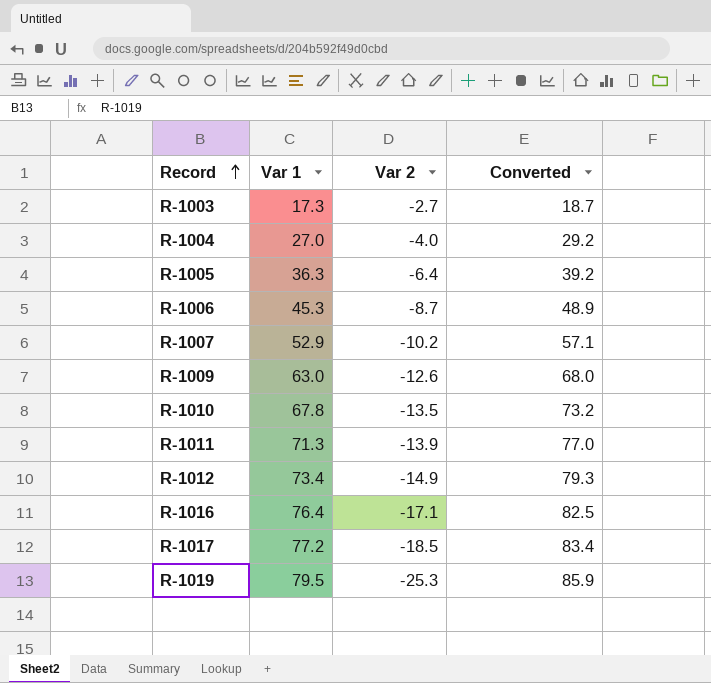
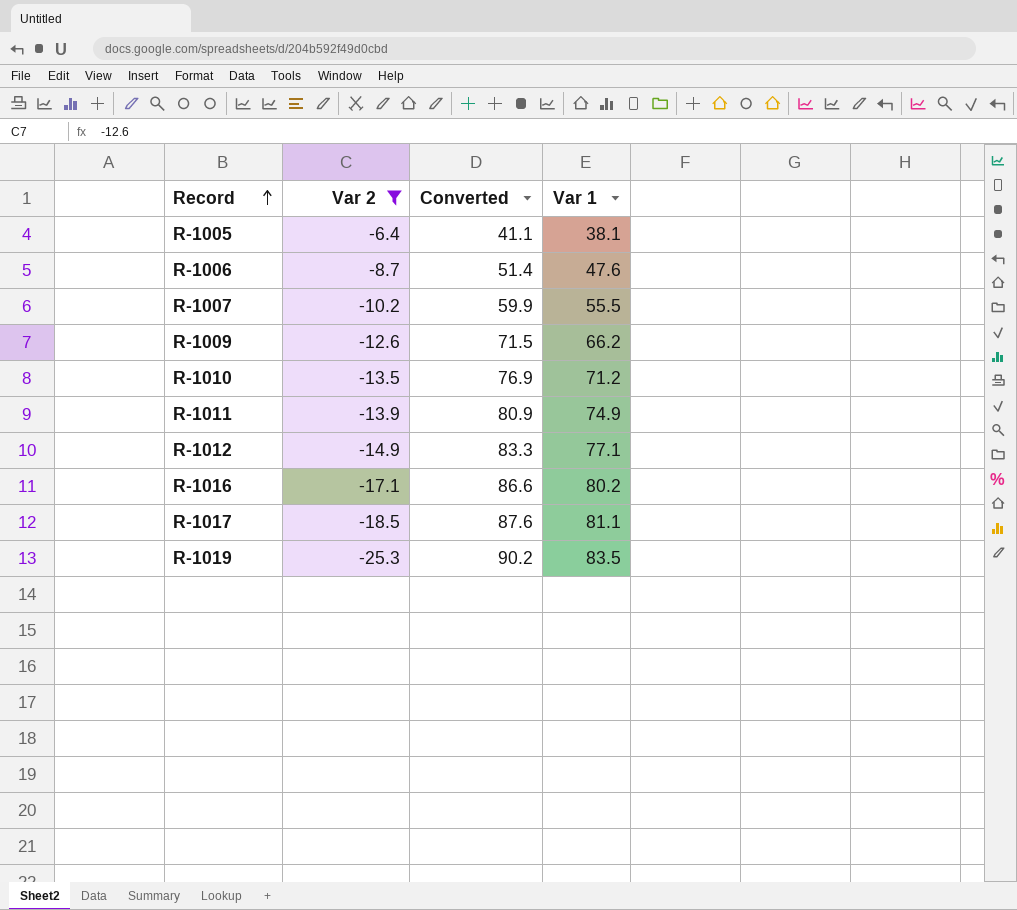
filter: none -> Var 2 <= -6.4
column Var 1 | position: 2 -> 4
R-1005 | Converted: 39.2 -> 41.1
R-1005 | Var 1: 36.3 -> 38.1
R-1006 | Converted: 48.9 -> 51.4
R-1006 | Var 1: 45.3 -> 47.6
R-1007 | Converted: 57.1 -> 59.9
R-1007 | Var 1: 52.9 -> 55.5
R-1009 | Converted: 68.0 -> 71.5
R-1009 | Var 1: 63.0 -> 66.2
R-1010 | Converted: 73.2 -> 76.9
R-1010 | Var 1: 67.8 -> 71.2
R-1011 | Converted: 77.0 -> 80.9
R-1011 | Var 1: 71.3 -> 74.9
R-1012 | Converted: 79.3 -> 83.3
R-1012 | Var 1: 73.4 -> 77.1
R-1016 | Converted: 82.5 -> 86.6
R-1016 | Var 1: 76.4 -> 80.2
R-1017 | Converted: 83.4 -> 87.6
R-1017 | Var 1: 77.2 -> 81.1
R-1019 | Converted: 85.9 -> 90.2
R-1019 | Var 1: 79.5 -> 83.5

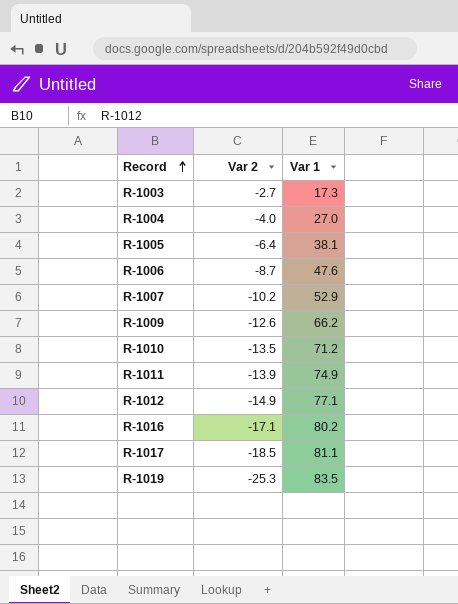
filter: Var 2 <= -6.4 -> none
column Converted | formula: [Var 1] * 1.08 -> none
R-1007 | Var 1: 55.5 -> 52.9

